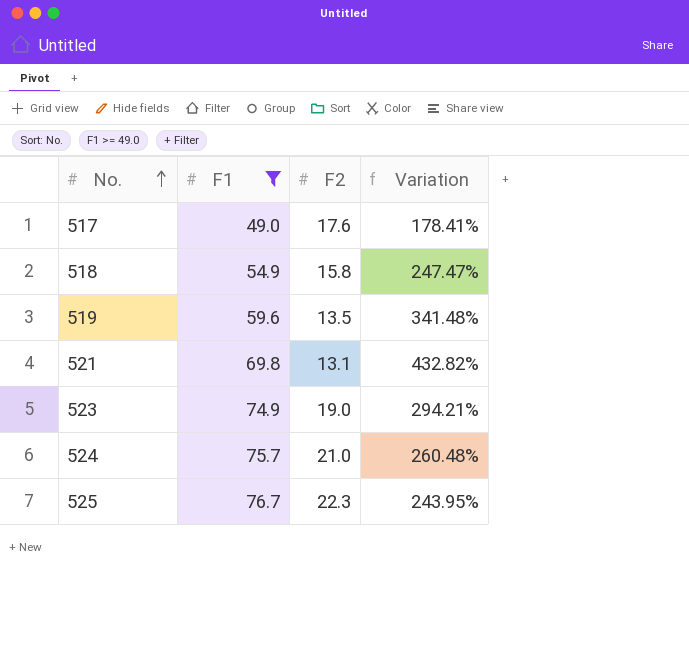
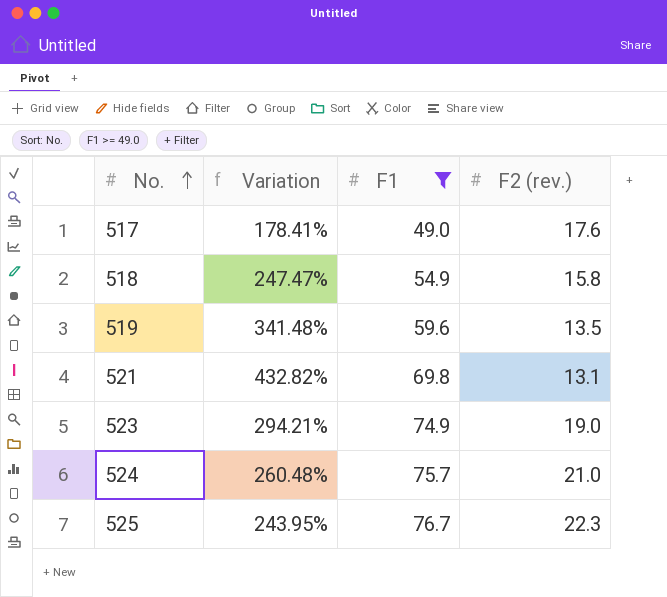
column Variation | position: 4 -> 2
column name: F2 -> F2 (rev.)

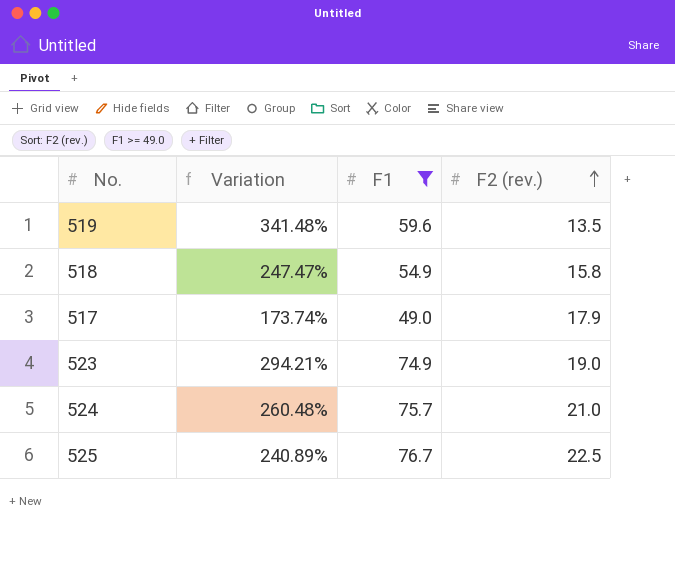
row order: No. ascending -> F2 (rev.) ascending
row 521: 432.82% | 69.8 | 13.1 -> none
517 | Variation: 178.41% -> 173.74%
517 | F2 (rev.): 17.6 -> 17.9
525 | Variation: 243.95% -> 240.89%
525 | F2 (rev.): 22.3 -> 22.5

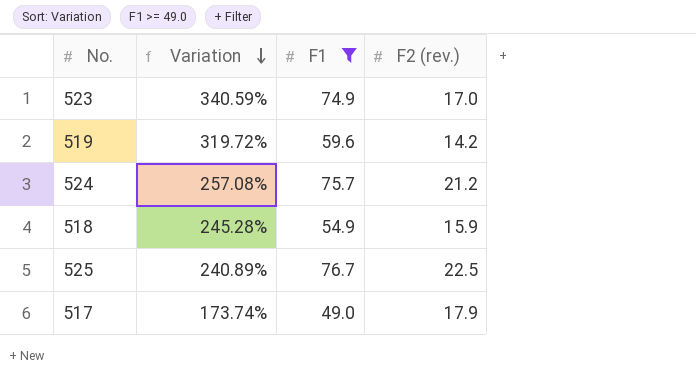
row order: F2 (rev.) ascending -> Variation descending
523 | Variation: 294.21% -> 340.59%
523 | F2 (rev.): 19.0 -> 17.0
519 | Variation: 341.48% -> 319.72%
519 | F2 (rev.): 13.5 -> 14.2
524 | Variation: 260.48% -> 257.08%
524 | F2 (rev.): 21.0 -> 21.2
518 | Variation: 247.47% -> 245.28%
518 | F2 (rev.): 15.8 -> 15.9

